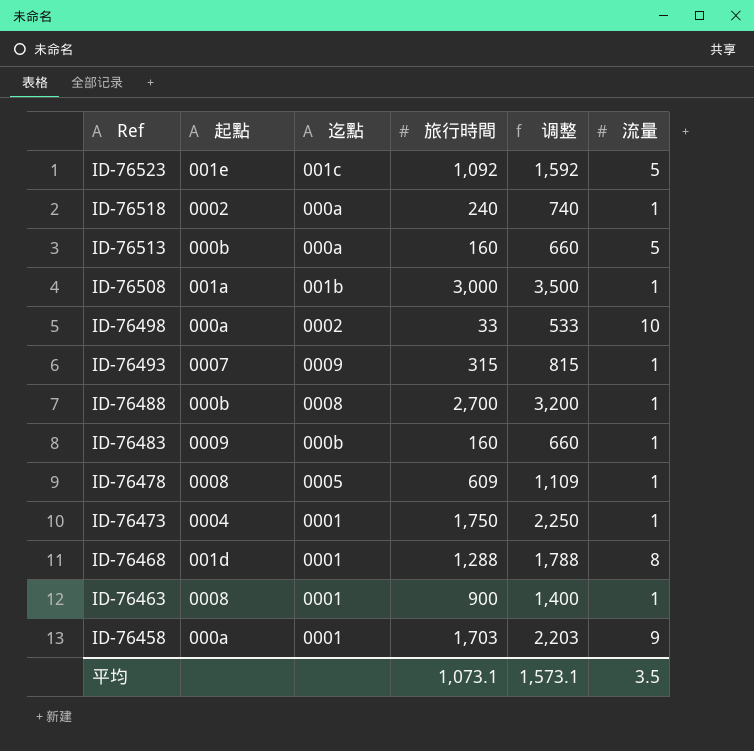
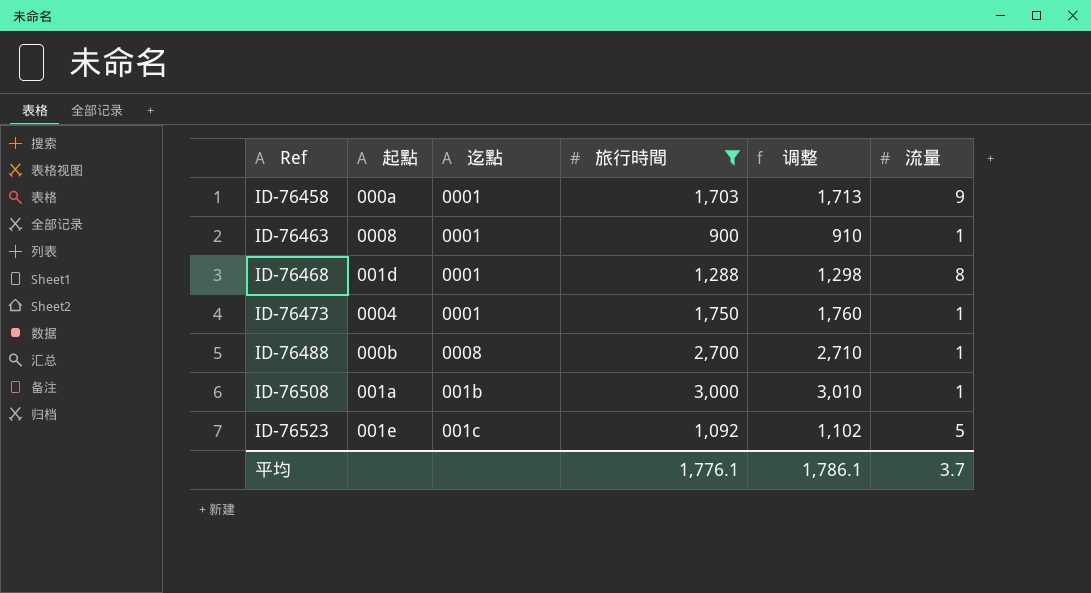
filter: none -> 旅行時間 >= 900
row order: Ref descending -> Ref ascending
column 调整 | formula: [旅行時間] + 500 -> [旅行時間] + 10
平均 | 旅行時間: 1,073.1 -> 1,776.1
平均 | 调整: 1,573.1 -> 1,786.1
平均 | 流量: 3.5 -> 3.7

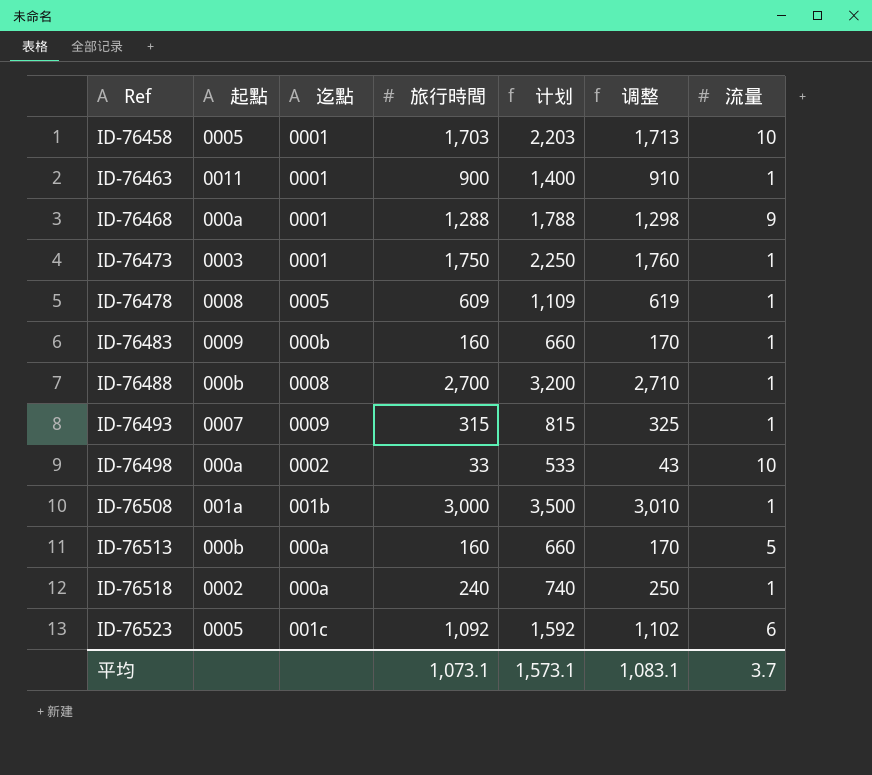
filter: 旅行時間 >= 900 -> none
column 计划 | formula: none -> [旅行時間] + 500
ID-76458 | 起點: 000a -> 0005
ID-76458 | 流量: 9 -> 10
ID-76463 | 起點: 0008 -> 0011
ID-76468 | 起點: 001d -> 000a
ID-76468 | 流量: 8 -> 9
ID-76473 | 起點: 0004 -> 0003
ID-76523 | 起點: 001e -> 0005
ID-76523 | 流量: 5 -> 6
平均 | 旅行時間: 1,776.1 -> 1,073.1
平均 | 调整: 1,786.1 -> 1,083.1

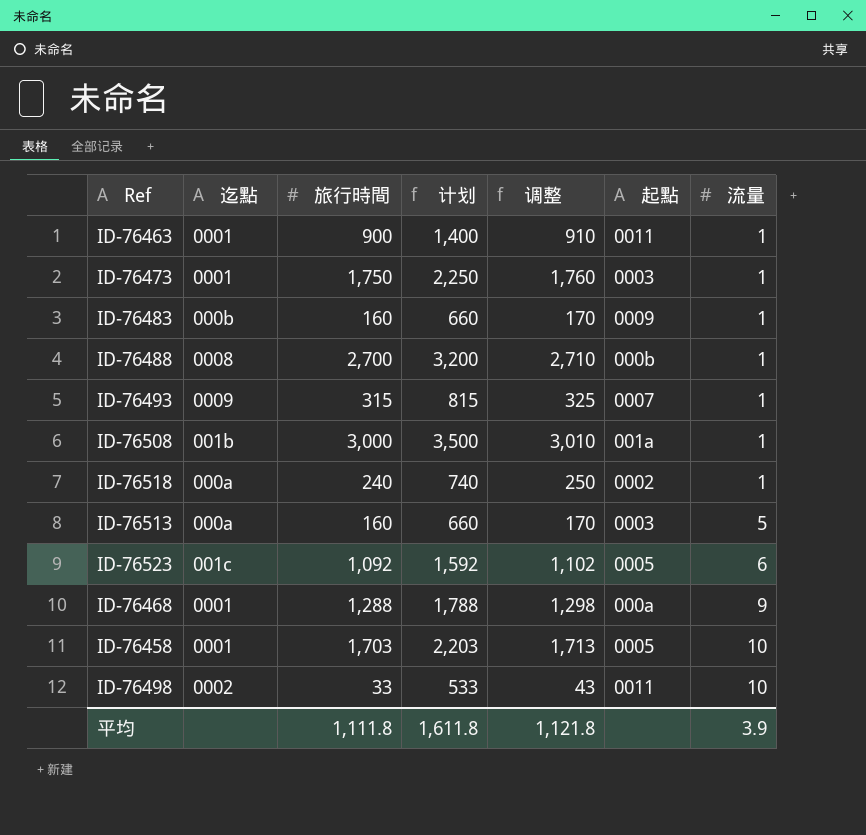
row order: Ref ascending -> 流量 ascending
column 起點 | position: 2 -> 6
row ID-76478: 0008 | 0005 | 609 | 1,109 | 619 | 1 -> none
ID-76513 | 起點: 000b -> 0003
ID-76498 | 起點: 000a -> 0011
平均 | 旅行時間: 1,073.1 -> 1,111.8
平均 | 计划: 1,573.1 -> 1,611.8
平均 | 调整: 1,083.1 -> 1,121.8
平均 | 流量: 3.7 -> 3.9

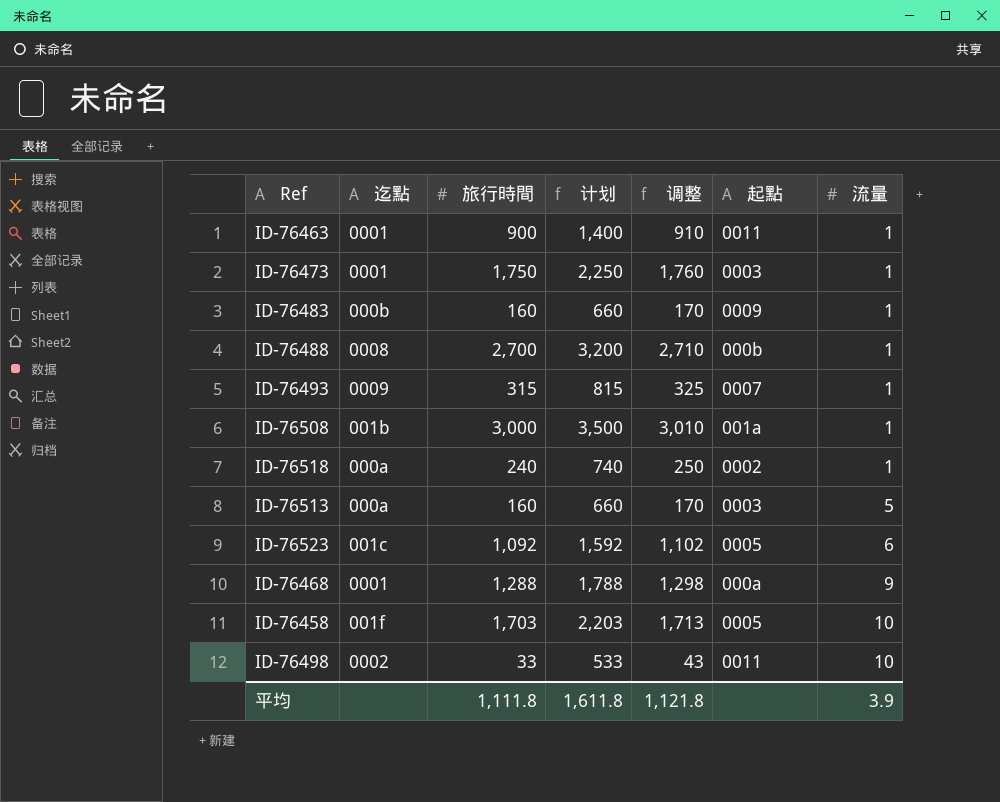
ID-76458 | 迄點: 0001 -> 001f

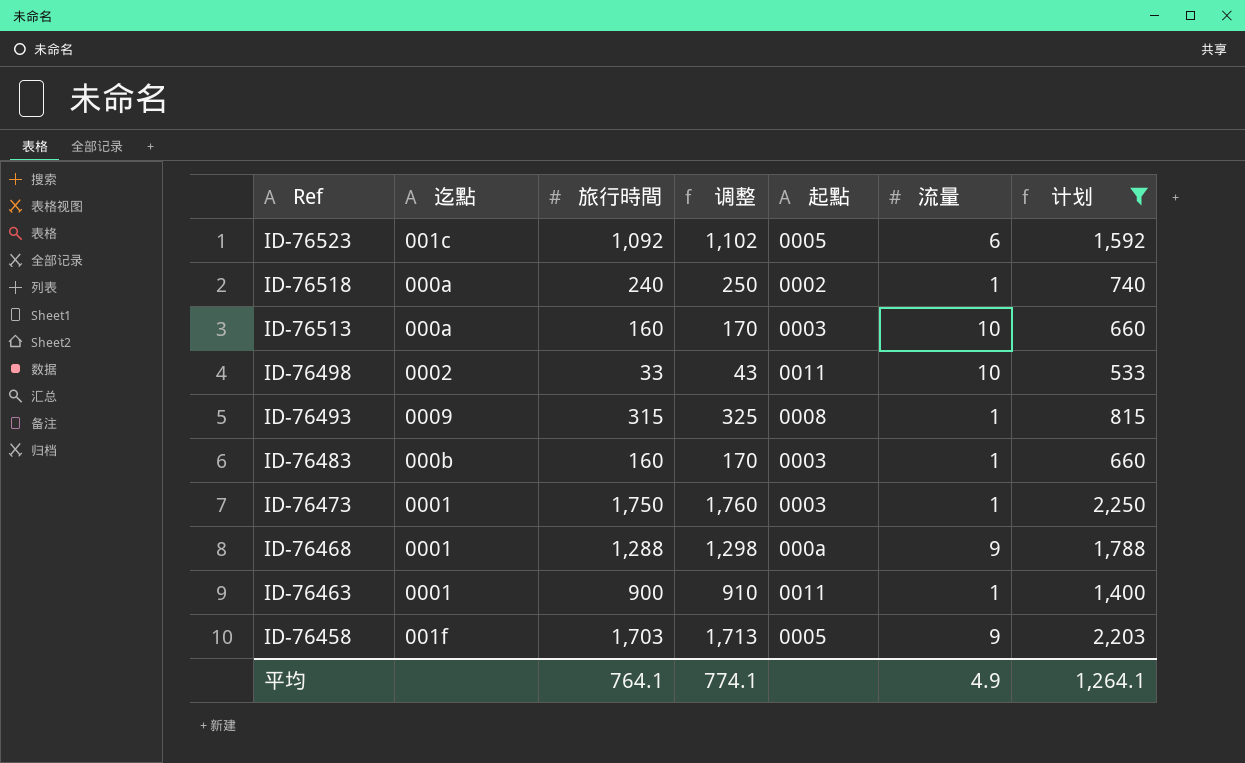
filter: none -> 计划 <= 2,250
row order: 流量 ascending -> Ref descending
column 计划 | position: 4 -> 7
ID-76513 | 流量: 5 -> 10
ID-76493 | 起點: 0007 -> 0008
ID-76483 | 起點: 0009 -> 0003
ID-76458 | 流量: 10 -> 9
平均 | 旅行時間: 1,111.8 -> 764.1
平均 | 调整: 1,121.8 -> 774.1
平均 | 流量: 3.9 -> 4.9
平均 | 计划: 1,611.8 -> 1,264.1

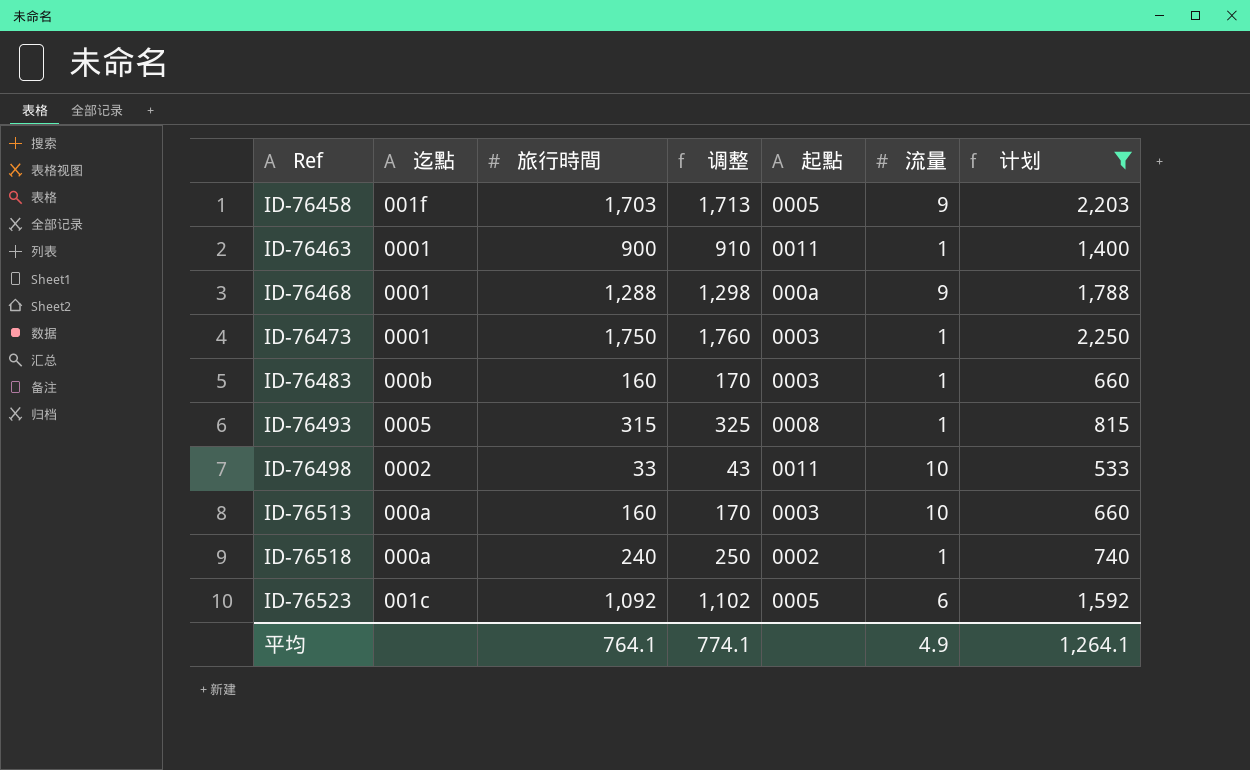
row order: Ref descending -> Ref ascending
ID-76493 | 迄點: 0009 -> 0005

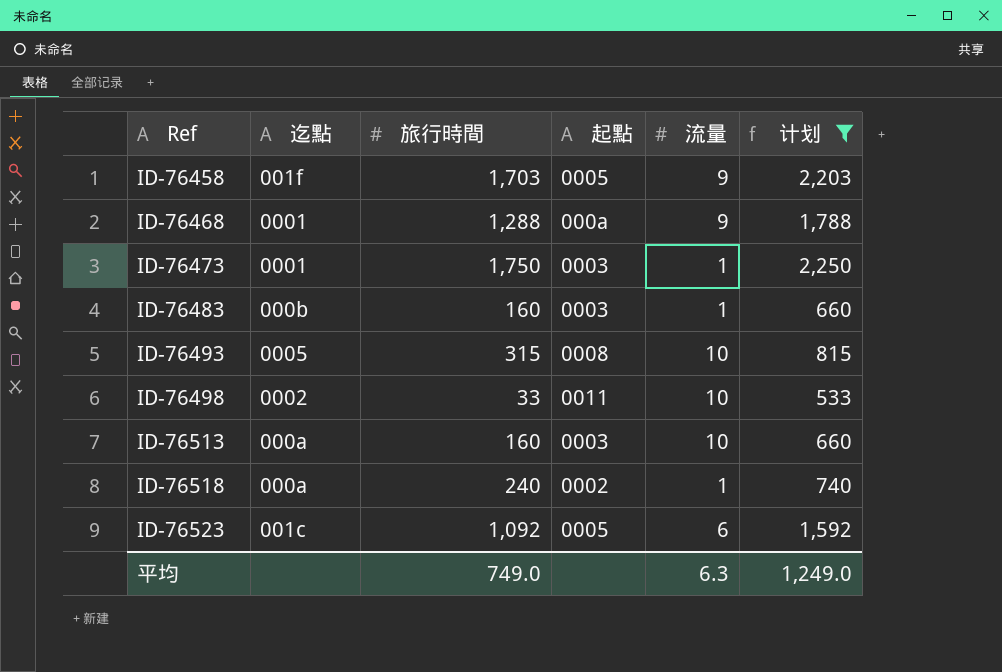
column 调整 | formula: [旅行時間] + 10 -> none
row ID-76463: 0001 | 900 | 910 | 0011 | 1 | 1,400 -> none
ID-76493 | 流量: 1 -> 10
平均 | 旅行時間: 764.1 -> 749.0
平均 | 流量: 4.9 -> 6.3
平均 | 计划: 1,264.1 -> 1,249.0

